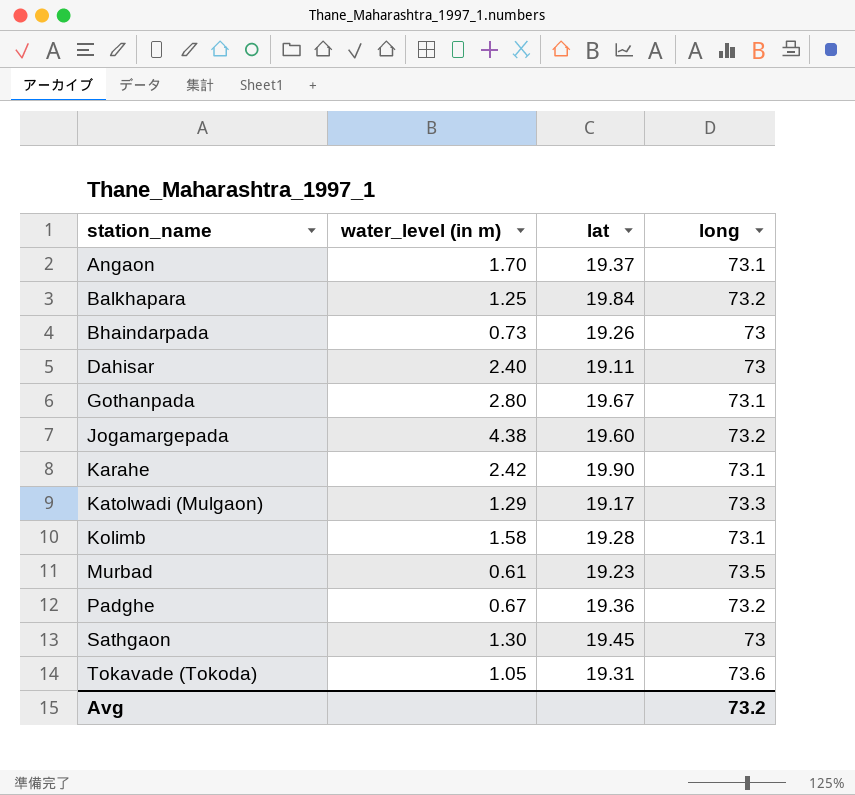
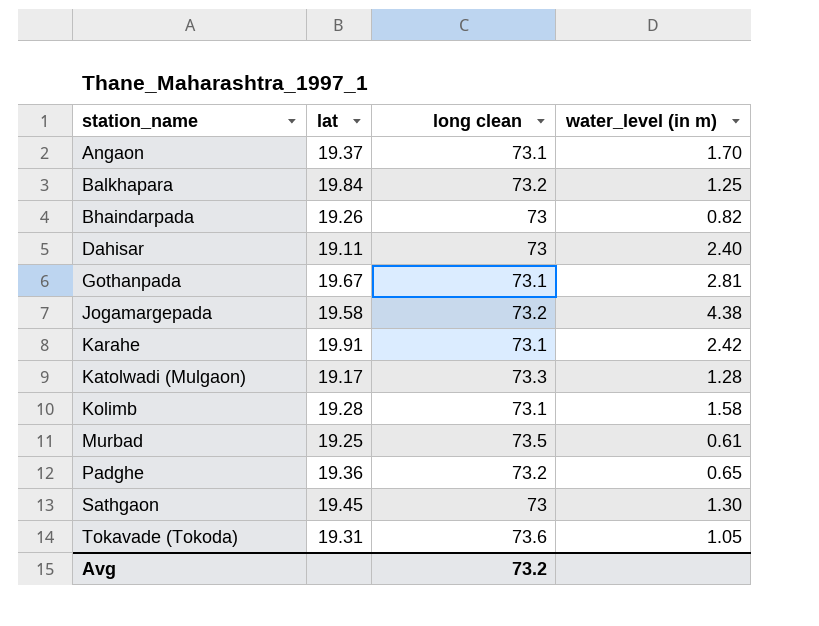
column name: long -> long clean
column water_level (in m) | position: 2 -> 4
Bhaindarpada | water_level (in m): 0.73 -> 0.82
Gothanpada | water_level (in m): 2.80 -> 2.81
Jogamargepada | lat: 19.60 -> 19.58
Karahe | lat: 19.90 -> 19.91
Katolwadi (Mulgaon) | water_level (in m): 1.29 -> 1.28
Murbad | lat: 19.23 -> 19.25
Padghe | water_level (in m): 0.67 -> 0.65

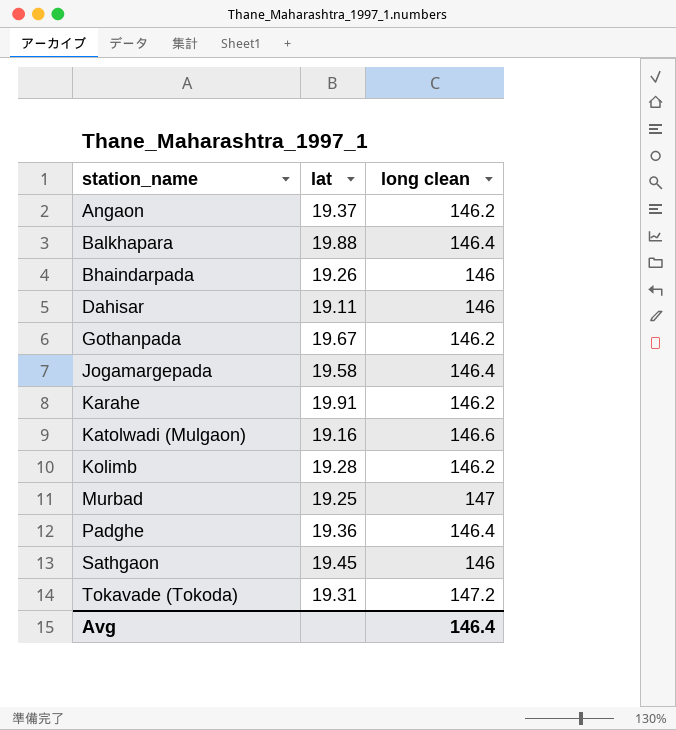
column water_level (in m) | position: 4 -> none
Angaon | long clean: 73.1 -> 146.2
Balkhapara | lat: 19.84 -> 19.88
Balkhapara | long clean: 73.2 -> 146.4
Bhaindarpada | long clean: 73 -> 146
Dahisar | long clean: 73 -> 146
Gothanpada | long clean: 73.1 -> 146.2
Jogamargepada | long clean: 73.2 -> 146.4
Karahe | long clean: 73.1 -> 146.2
Katolwadi (Mulgaon) | lat: 19.17 -> 19.16
Katolwadi (Mulgaon) | long clean: 73.3 -> 146.6
Kolimb | long clean: 73.1 -> 146.2
Murbad | long clean: 73.5 -> 147
Padghe | long clean: 73.2 -> 146.4
Sathgaon | long clean: 73 -> 146
Tokavade (Tokoda) | long clean: 73.6 -> 147.2
Avg | long clean: 73.2 -> 146.4

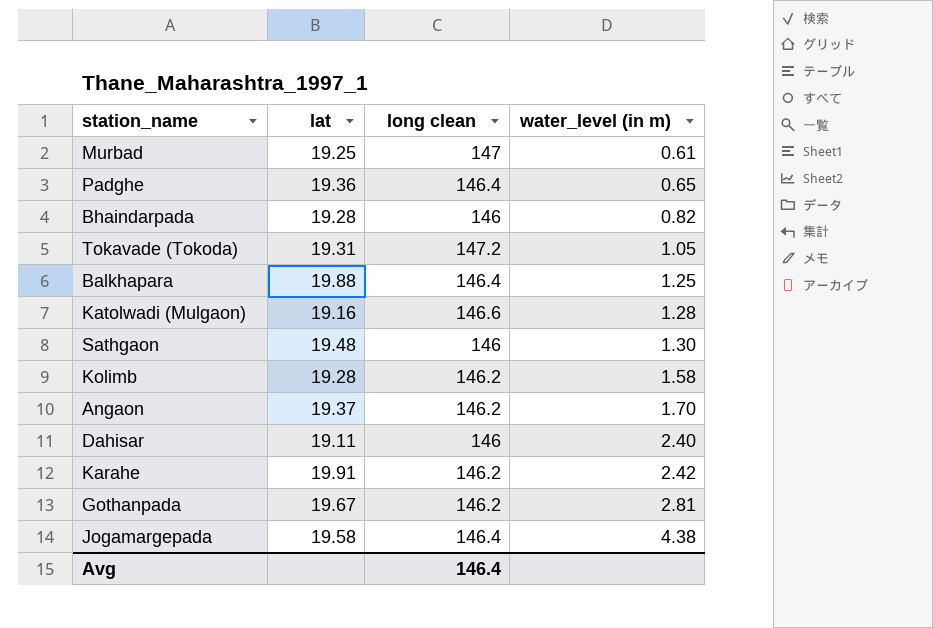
row order: station_name ascending -> water_level (in m) ascending
column water_level (in m) | position: none -> 4
Bhaindarpada | lat: 19.26 -> 19.28
Sathgaon | lat: 19.45 -> 19.48

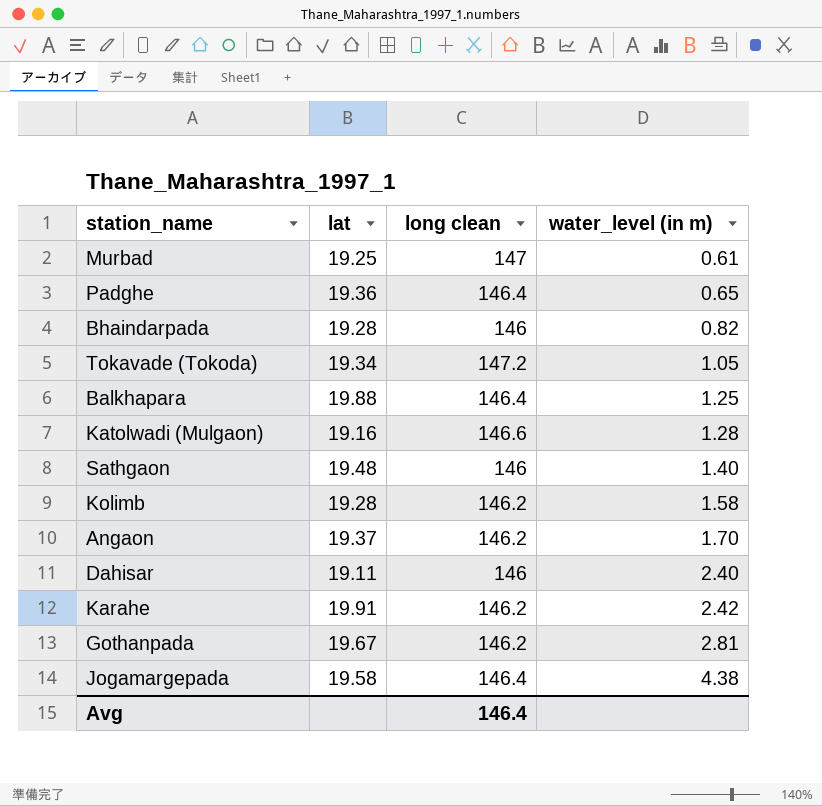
Tokavade (Tokoda) | lat: 19.31 -> 19.34
Sathgaon | water_level (in m): 1.30 -> 1.40

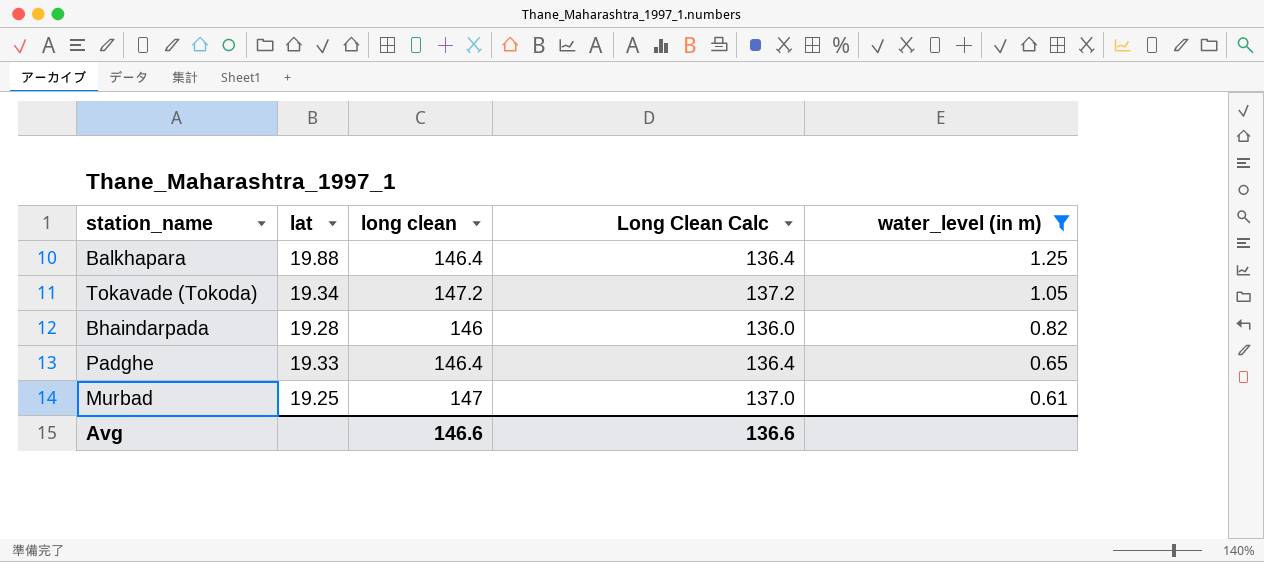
filter: none -> water_level (in m) <= 1.25
row order: water_level (in m) ascending -> water_level (in m) descending
column Long Clean Calc | formula: none -> [long clean] - 10
Padghe | lat: 19.36 -> 19.33
Avg | long clean: 146.4 -> 146.6

